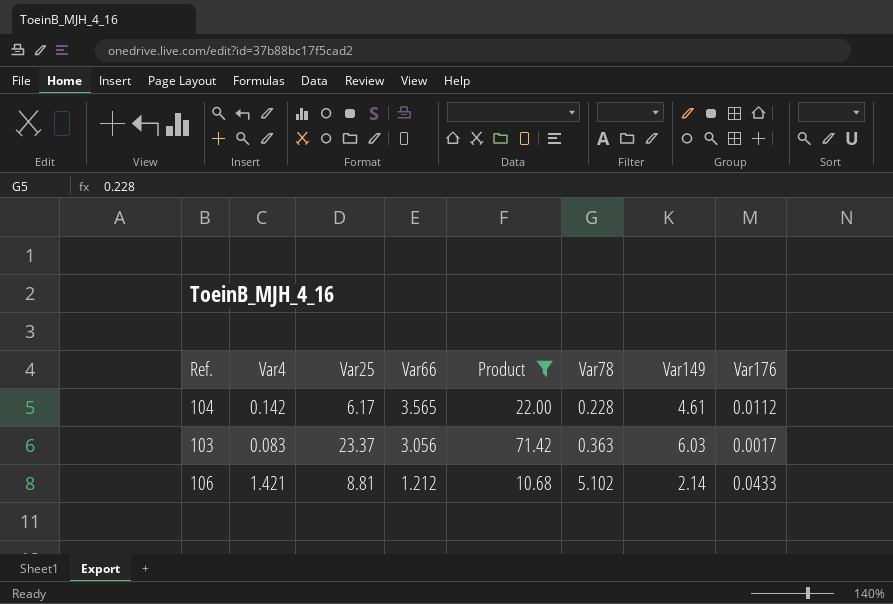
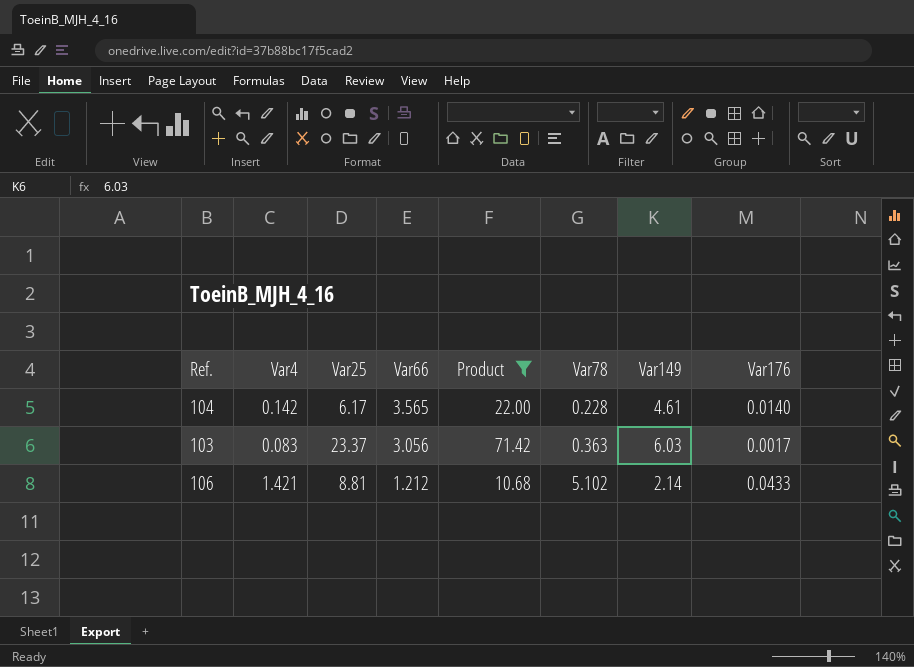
104 | Var176: 0.0112 -> 0.0140

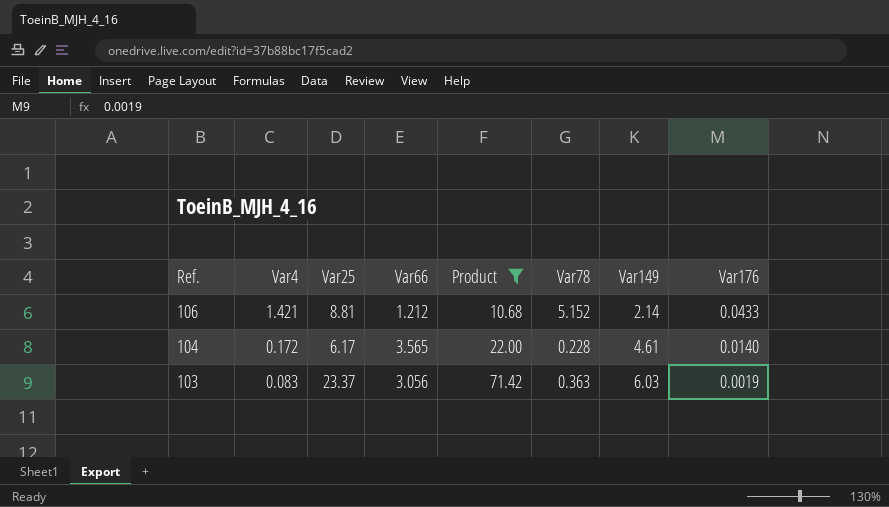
row order: Var66 descending -> Ref. descending
106 | Var78: 5.102 -> 5.152
104 | Var4: 0.142 -> 0.172
103 | Var176: 0.0017 -> 0.0019

